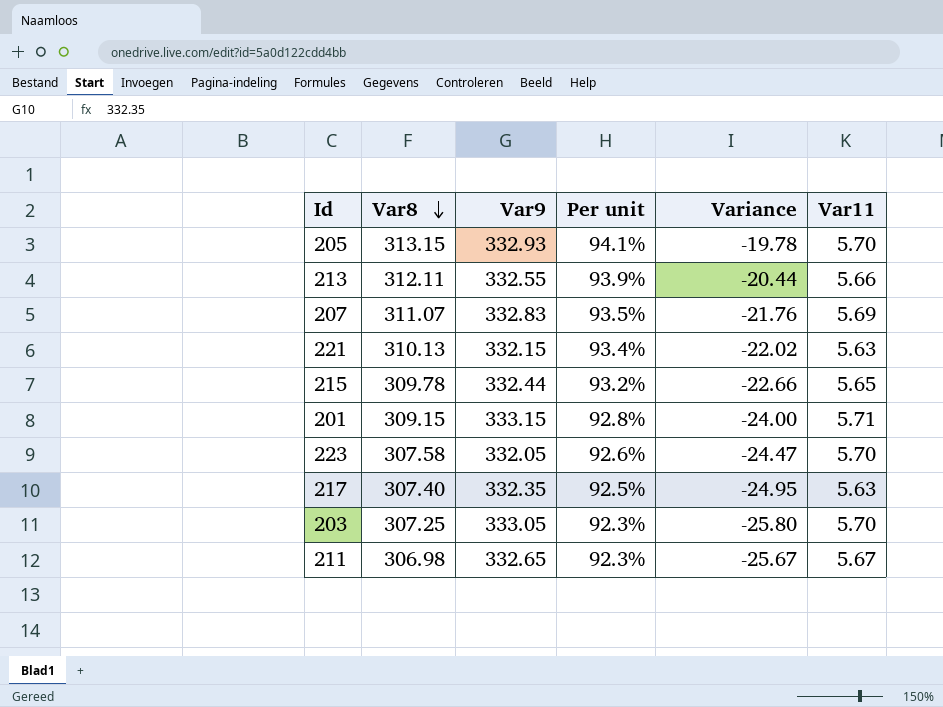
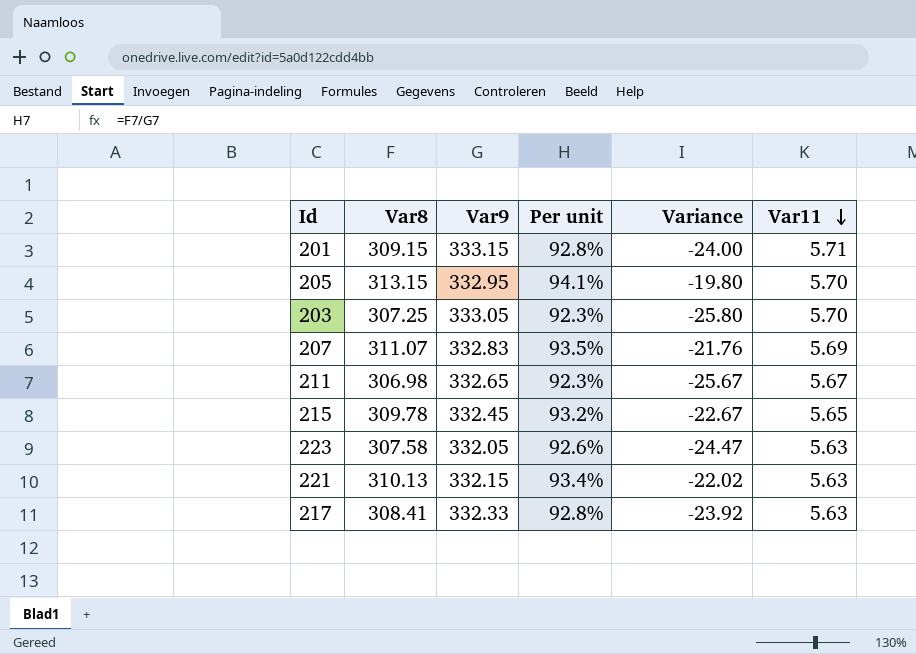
row order: Var8 descending -> Var11 descending
row 213: 312.11 | 332.55 | 93.9% | -20.44 | 5.66 -> none
205 | Var9: 332.93 -> 332.95
205 | Variance: -19.78 -> -19.80
215 | Var9: 332.44 -> 332.45
215 | Variance: -22.66 -> -22.67
223 | Var11: 5.70 -> 5.63
217 | Var8: 307.40 -> 308.41
217 | Var9: 332.35 -> 332.33
217 | Per unit: 92.5% -> 92.8%
217 | Variance: -24.95 -> -23.92

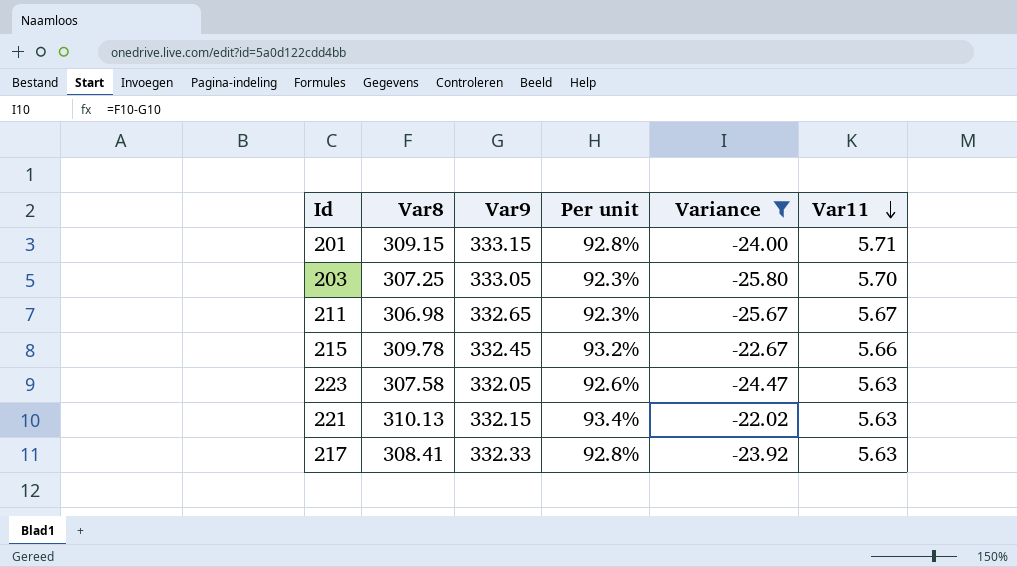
filter: none -> Variance <= -22.02
215 | Var11: 5.65 -> 5.66

